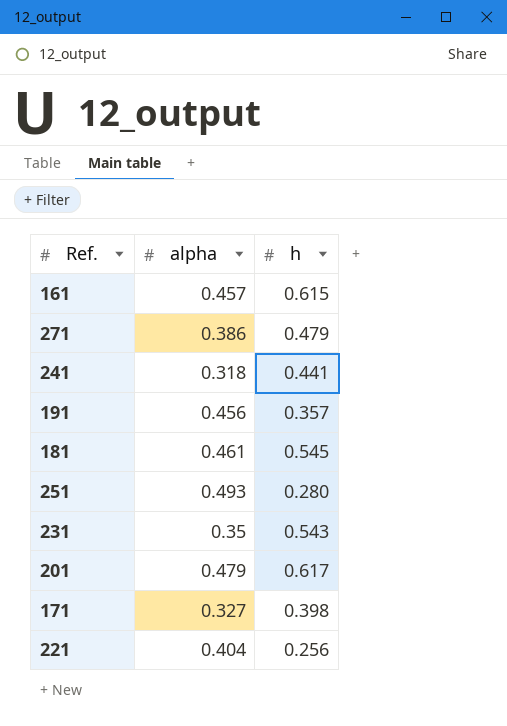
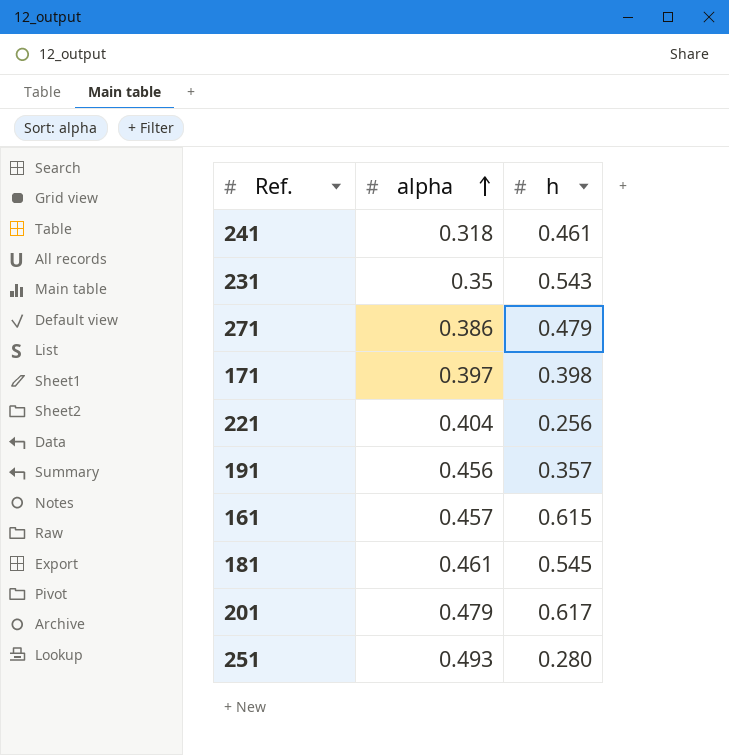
row order: none -> alpha ascending
241 | h: 0.441 -> 0.461
171 | alpha: 0.327 -> 0.397

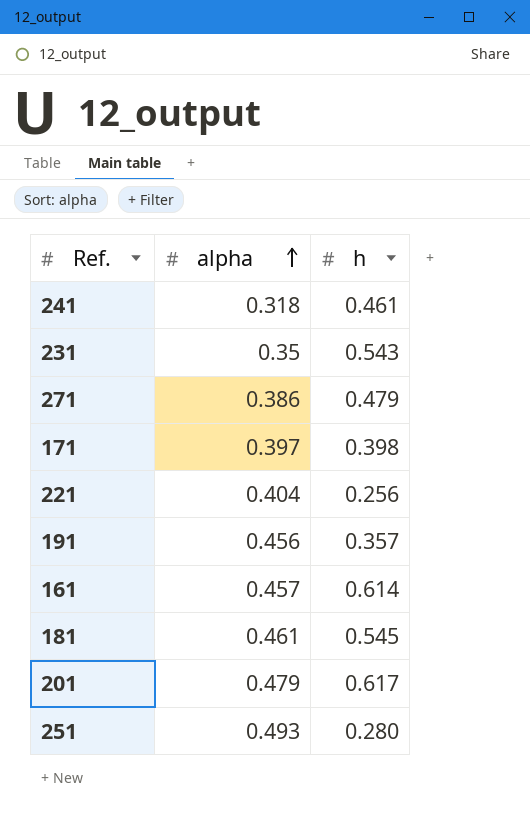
161 | h: 0.615 -> 0.614

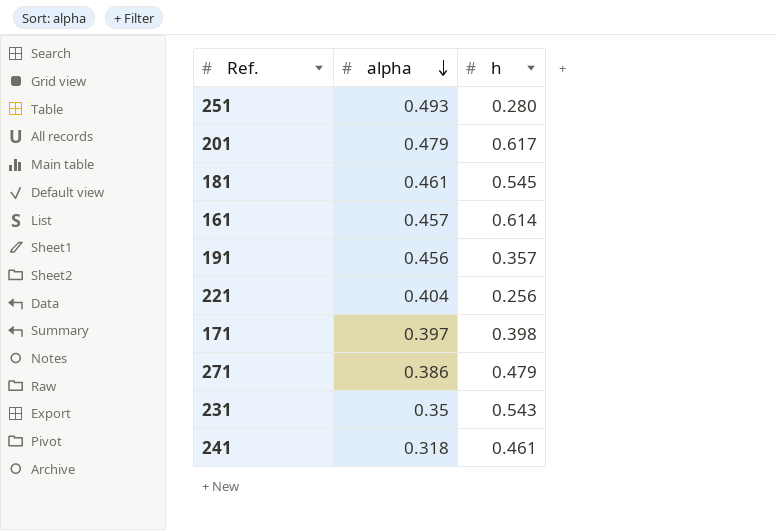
row order: alpha ascending -> alpha descending

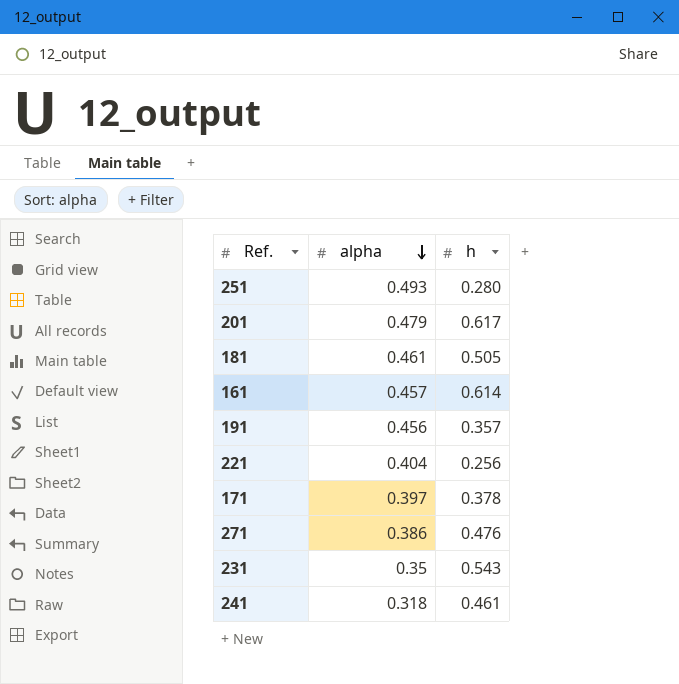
181 | h: 0.545 -> 0.505
171 | h: 0.398 -> 0.378
271 | h: 0.479 -> 0.476

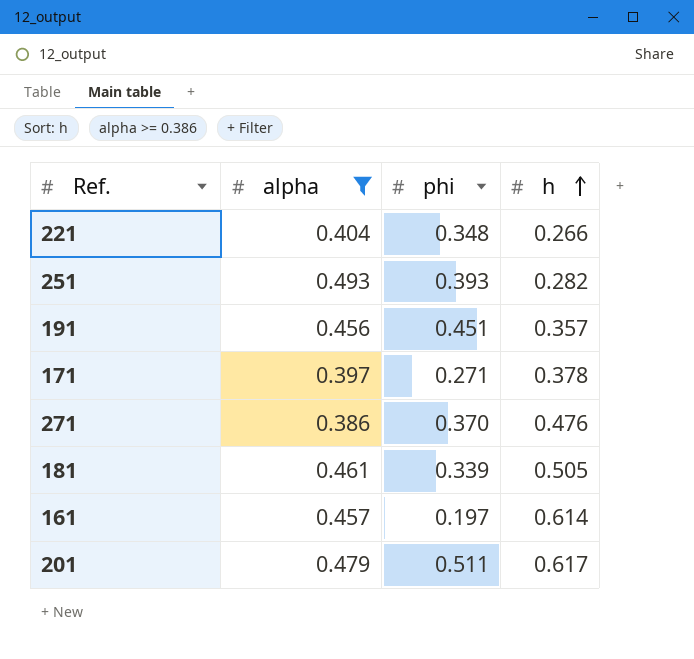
filter: none -> alpha >= 0.386
row order: alpha descending -> h ascending
column phi | position: none -> 3
221 | h: 0.256 -> 0.266
251 | h: 0.280 -> 0.282

